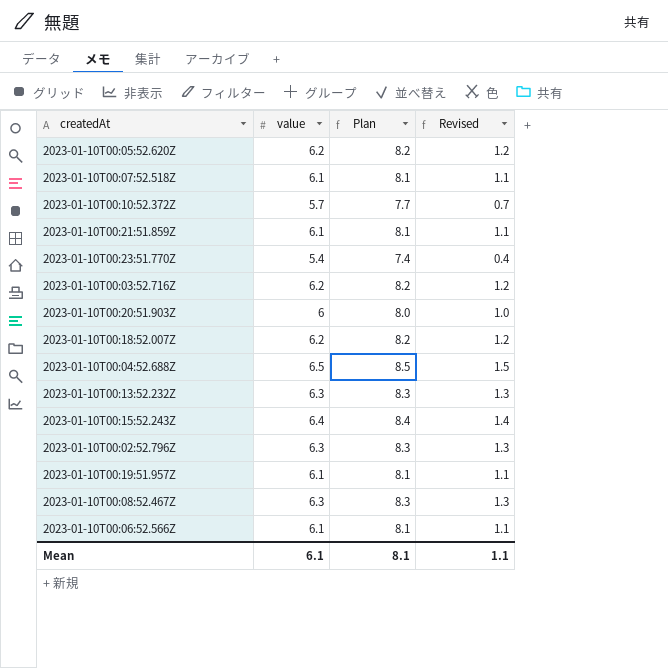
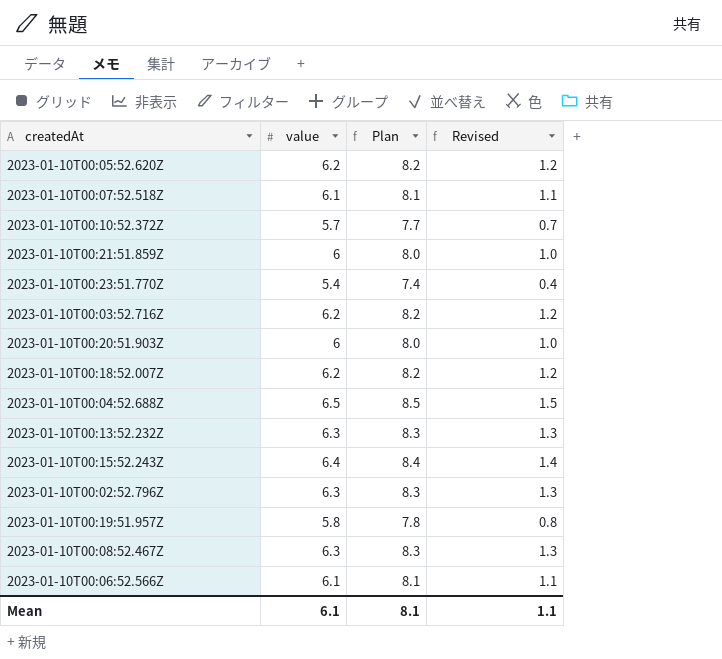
2023-01-10T00:21:51.859Z | value: 6.1 -> 6
2023-01-10T00:21:51.859Z | Plan: 8.1 -> 8.0
2023-01-10T00:21:51.859Z | Revised: 1.1 -> 1.0
2023-01-10T00:19:51.957Z | value: 6.1 -> 5.8
2023-01-10T00:19:51.957Z | Plan: 8.1 -> 7.8
2023-01-10T00:19:51.957Z | Revised: 1.1 -> 0.8

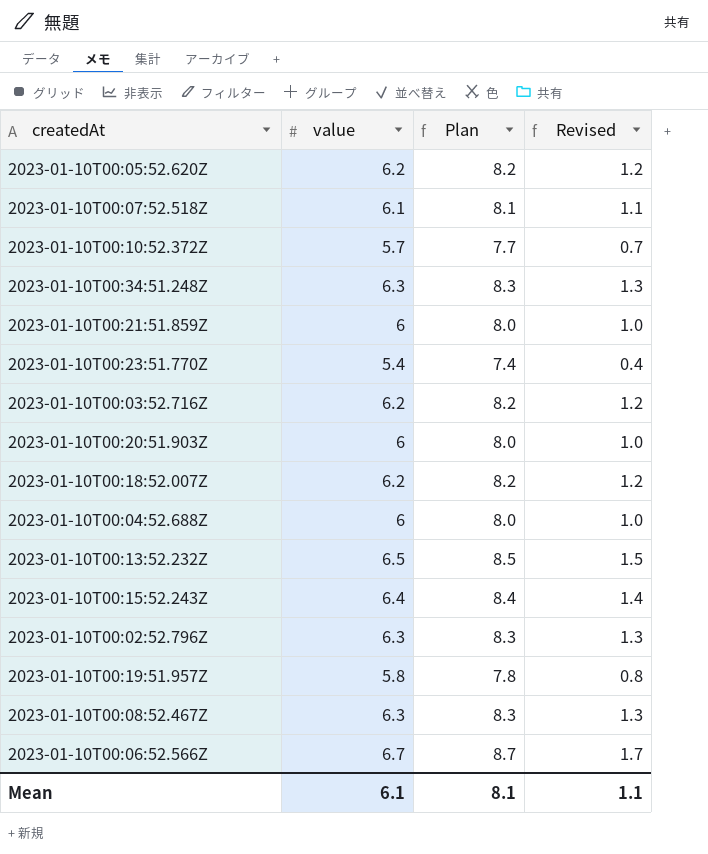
row 2023-01-10T00:34:51.248Z: none -> 6.3 | 8.3 | 1.3
2023-01-10T00:04:52.688Z | value: 6.5 -> 6
2023-01-10T00:04:52.688Z | Plan: 8.5 -> 8.0
2023-01-10T00:04:52.688Z | Revised: 1.5 -> 1.0
2023-01-10T00:13:52.232Z | value: 6.3 -> 6.5
2023-01-10T00:13:52.232Z | Plan: 8.3 -> 8.5
2023-01-10T00:13:52.232Z | Revised: 1.3 -> 1.5
2023-01-10T00:06:52.566Z | value: 6.1 -> 6.7
2023-01-10T00:06:52.566Z | Plan: 8.1 -> 8.7
2023-01-10T00:06:52.566Z | Revised: 1.1 -> 1.7

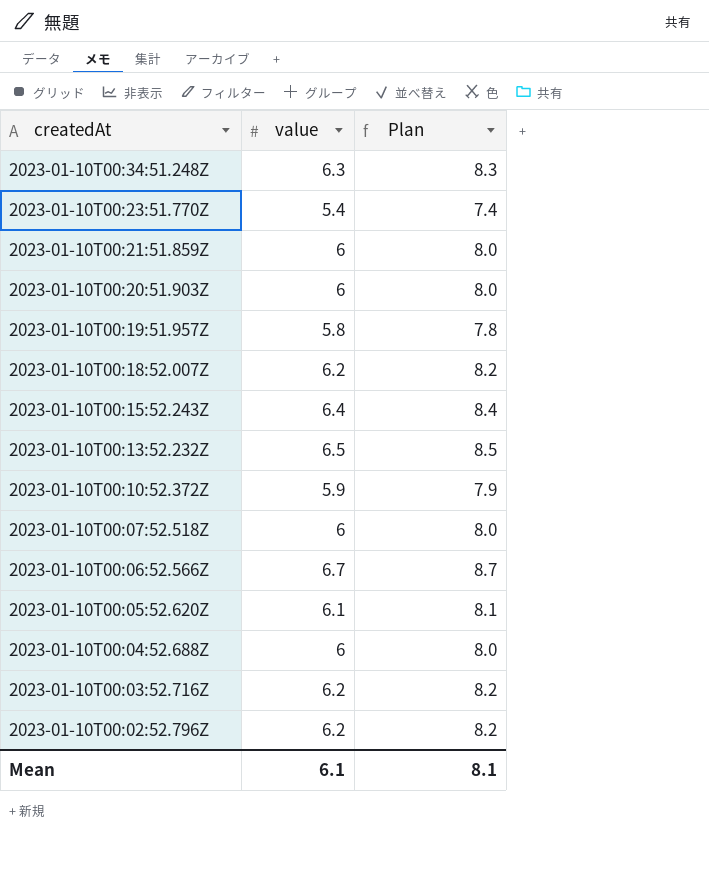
row order: none -> createdAt descending
column Revised | formula: [value] - 5 -> none
row 2023-01-10T00:08:52.467Z: 6.3 | 8.3 | 1.3 -> none
2023-01-10T00:10:52.372Z | value: 5.7 -> 5.9
2023-01-10T00:10:52.372Z | Plan: 7.7 -> 7.9
2023-01-10T00:07:52.518Z | value: 6.1 -> 6
2023-01-10T00:07:52.518Z | Plan: 8.1 -> 8.0
2023-01-10T00:05:52.620Z | value: 6.2 -> 6.1
2023-01-10T00:05:52.620Z | Plan: 8.2 -> 8.1
2023-01-10T00:02:52.796Z | value: 6.3 -> 6.2
2023-01-10T00:02:52.796Z | Plan: 8.3 -> 8.2

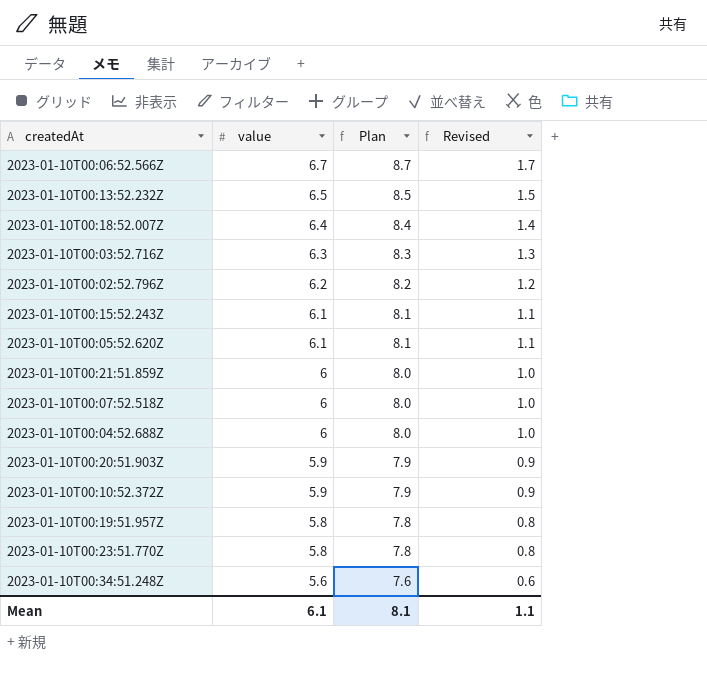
row order: createdAt descending -> value descending
column Revised | formula: none -> [value] - 5
2023-01-10T00:18:52.007Z | value: 6.2 -> 6.4
2023-01-10T00:18:52.007Z | Plan: 8.2 -> 8.4
2023-01-10T00:03:52.716Z | value: 6.2 -> 6.3
2023-01-10T00:03:52.716Z | Plan: 8.2 -> 8.3
2023-01-10T00:15:52.243Z | value: 6.4 -> 6.1
2023-01-10T00:15:52.243Z | Plan: 8.4 -> 8.1
2023-01-10T00:20:51.903Z | value: 6 -> 5.9
2023-01-10T00:20:51.903Z | Plan: 8.0 -> 7.9
2023-01-10T00:23:51.770Z | value: 5.4 -> 5.8
2023-01-10T00:23:51.770Z | Plan: 7.4 -> 7.8
2023-01-10T00:34:51.248Z | value: 6.3 -> 5.6
2023-01-10T00:34:51.248Z | Plan: 8.3 -> 7.6

